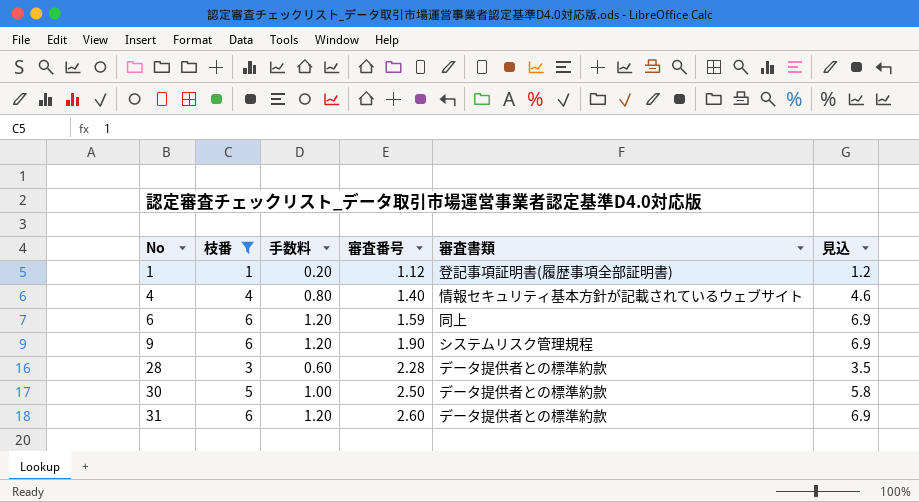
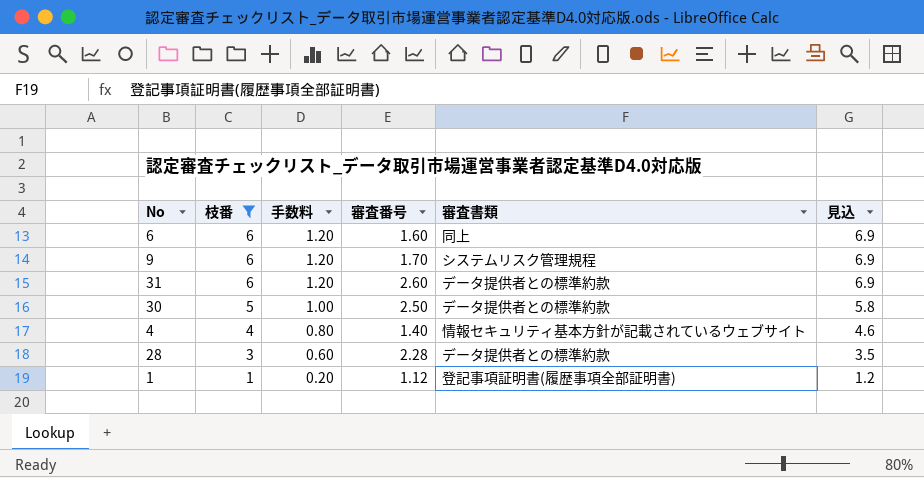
row order: No ascending -> 枝番 descending
6 | 審査番号: 1.59 -> 1.60
9 | 審査番号: 1.90 -> 1.70

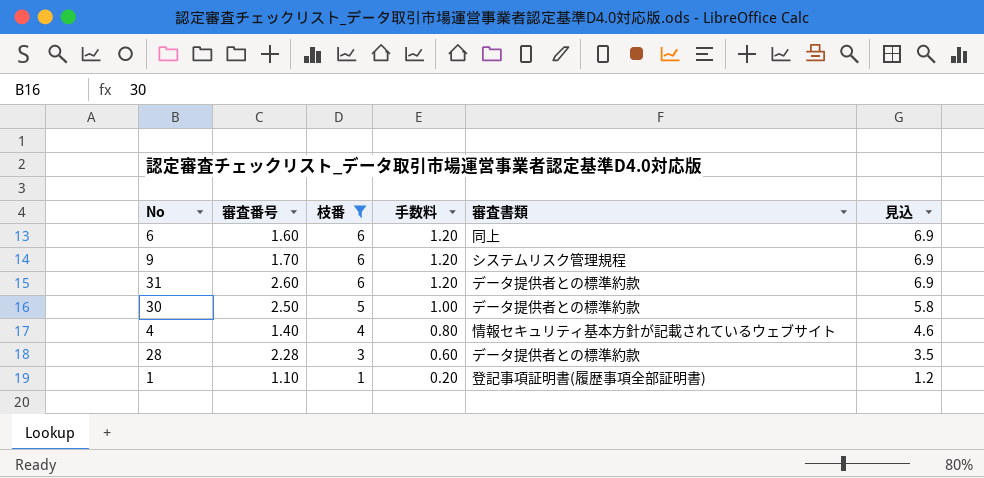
column 審査番号 | position: 4 -> 2
1 | 審査番号: 1.12 -> 1.10

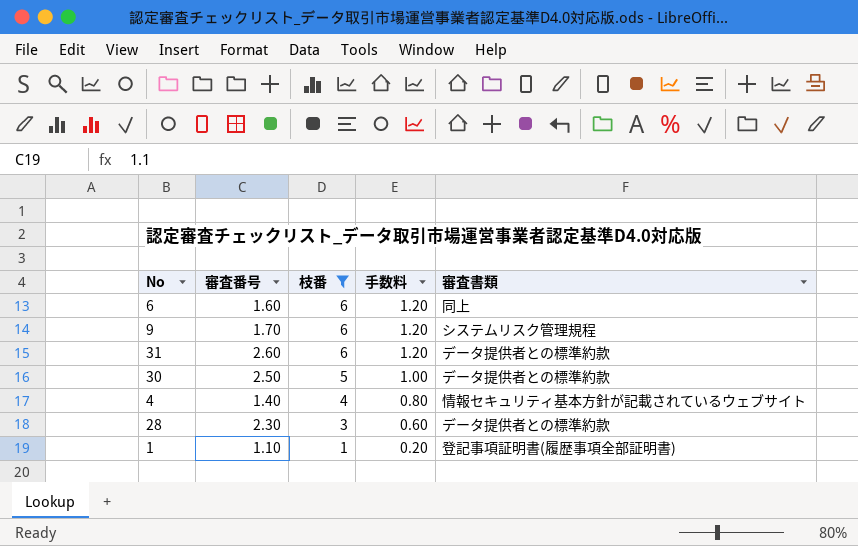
column 見込 | formula: [枝番] * 1.15 -> none
28 | 審査番号: 2.28 -> 2.30

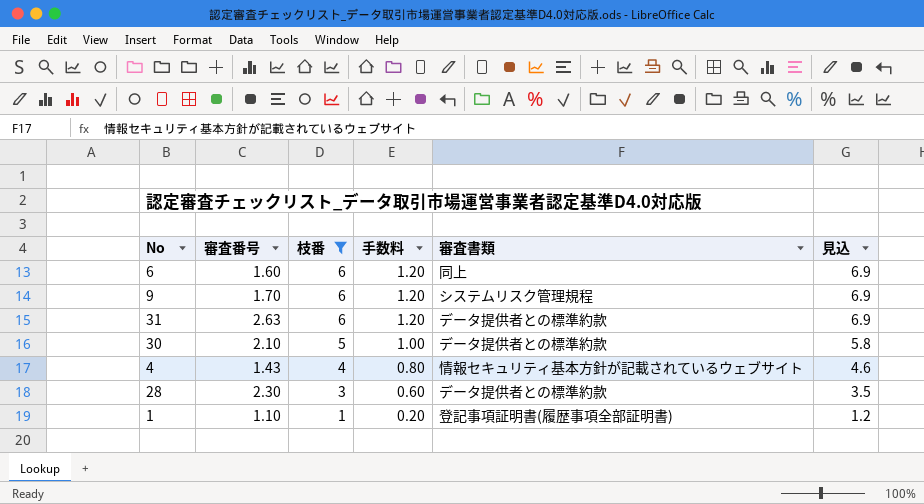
column 見込 | formula: none -> [枝番] * 1.15
31 | 審査番号: 2.60 -> 2.63
30 | 審査番号: 2.50 -> 2.10
4 | 審査番号: 1.40 -> 1.43

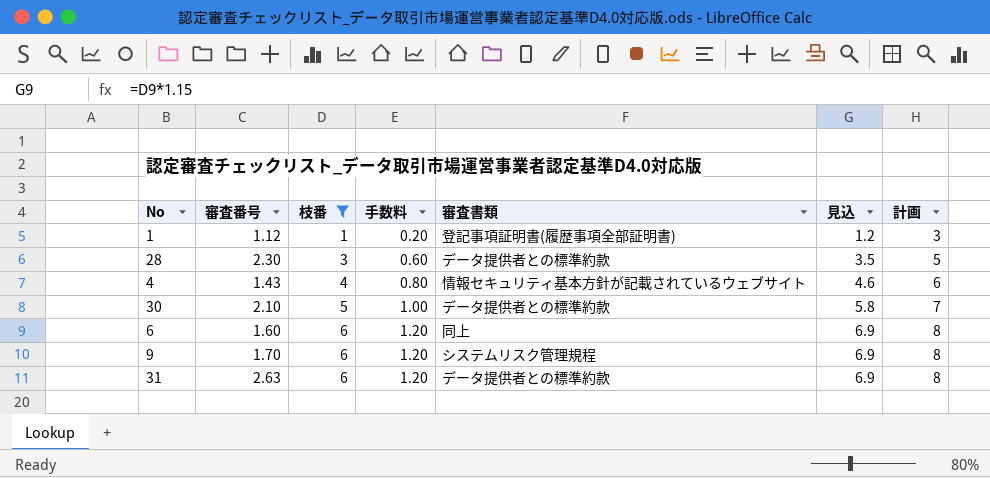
row order: 枝番 descending -> 枝番 ascending
column 計画 | formula: none -> [枝番] + 2
1 | 審査番号: 1.10 -> 1.12

